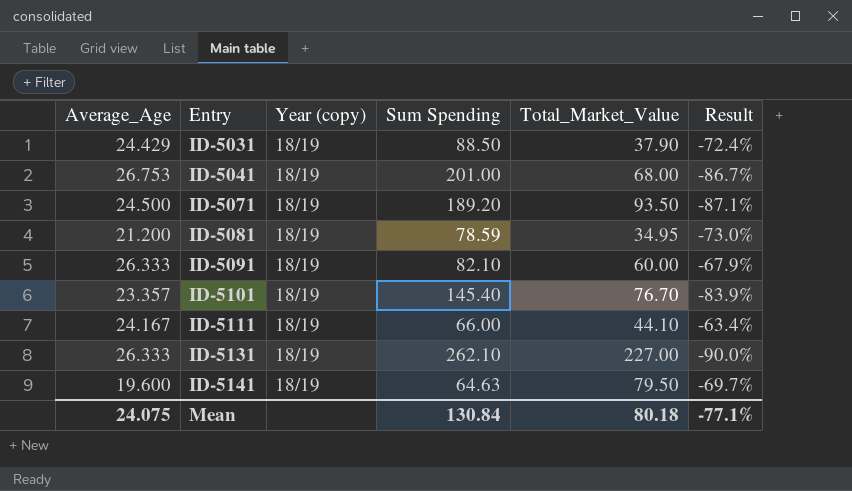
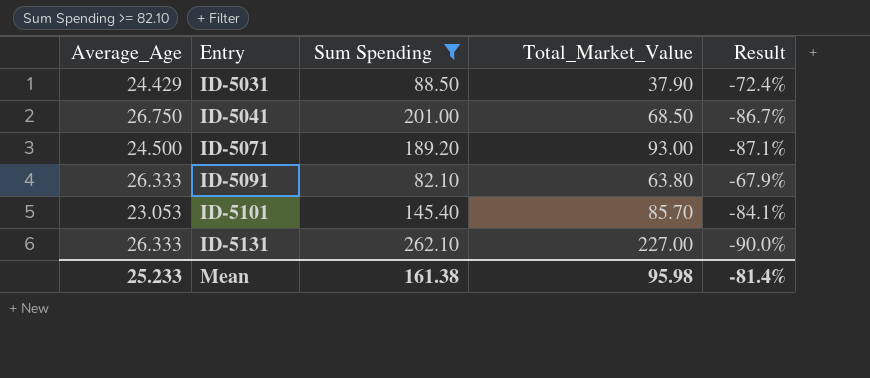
filter: none -> Sum Spending >= 82.10
column Year (copy) | position: 3 -> none
ID-5041 | Average_Age: 26.753 -> 26.750
ID-5041 | Total_Market_Value: 68.00 -> 68.50
ID-5071 | Total_Market_Value: 93.50 -> 93.00
ID-5091 | Total_Market_Value: 60.00 -> 63.80
ID-5101 | Average_Age: 23.357 -> 23.053
ID-5101 | Total_Market_Value: 76.70 -> 85.70
ID-5101 | Result: -83.9% -> -84.1%
Mean | Average_Age: 24.075 -> 25.233
Mean | Sum Spending: 130.84 -> 161.38
Mean | Total_Market_Value: 80.18 -> 95.98
Mean | Result: -77.1% -> -81.4%

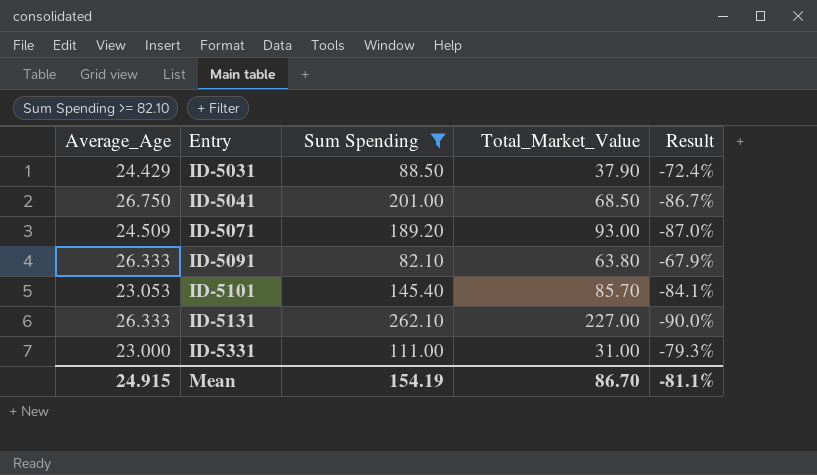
ID-5071 | Average_Age: 24.500 -> 24.509
ID-5071 | Result: -87.1% -> -87.0%
row ID-5331: none -> 23.000 | 111.00 | 31.00 | -79.3%
Mean | Average_Age: 25.233 -> 24.915
Mean | Sum Spending: 161.38 -> 154.19
Mean | Total_Market_Value: 95.98 -> 86.70
Mean | Result: -81.4% -> -81.1%

